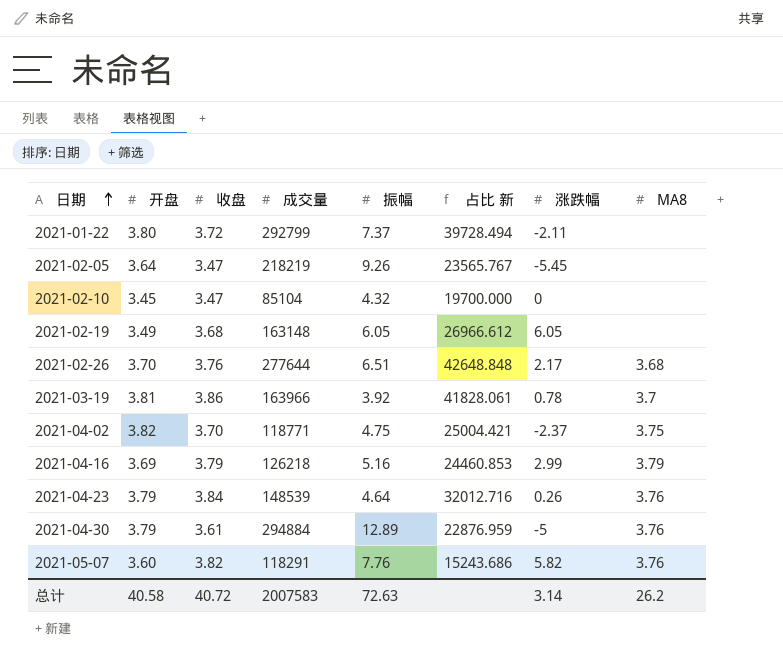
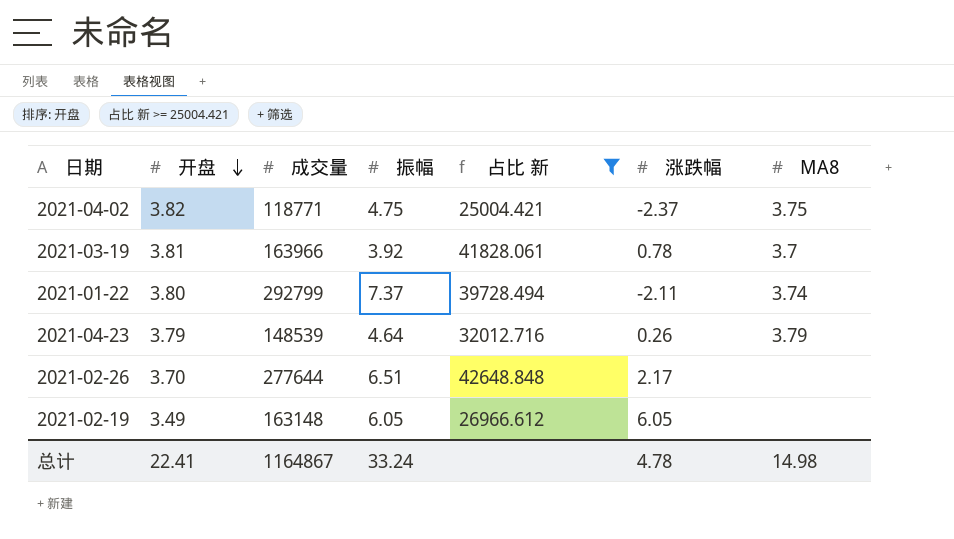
filter: none -> 占比 新 >= 25004.421
row order: 日期 ascending -> 开盘 descending
column 收盘 | position: 3 -> none
2021-01-22 | MA8: none -> 3.74
2021-04-23 | MA8: 3.76 -> 3.79
2021-02-26 | MA8: 3.68 -> none
总计 | 开盘: 40.58 -> 22.41
总计 | 成交量: 2007583 -> 1164867
总计 | 振幅: 72.63 -> 33.24
总计 | 涨跌幅: 3.14 -> 4.78
总计 | MA8: 26.2 -> 14.98

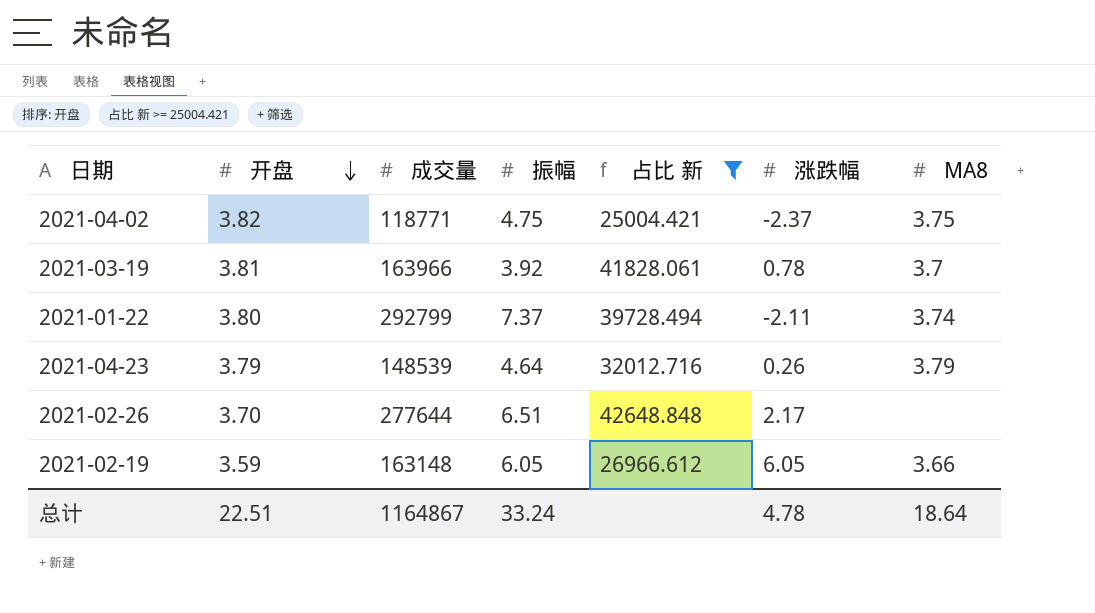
2021-02-19 | 开盘: 3.49 -> 3.59
2021-02-19 | MA8: none -> 3.66
总计 | 开盘: 22.41 -> 22.51
总计 | MA8: 14.98 -> 18.64

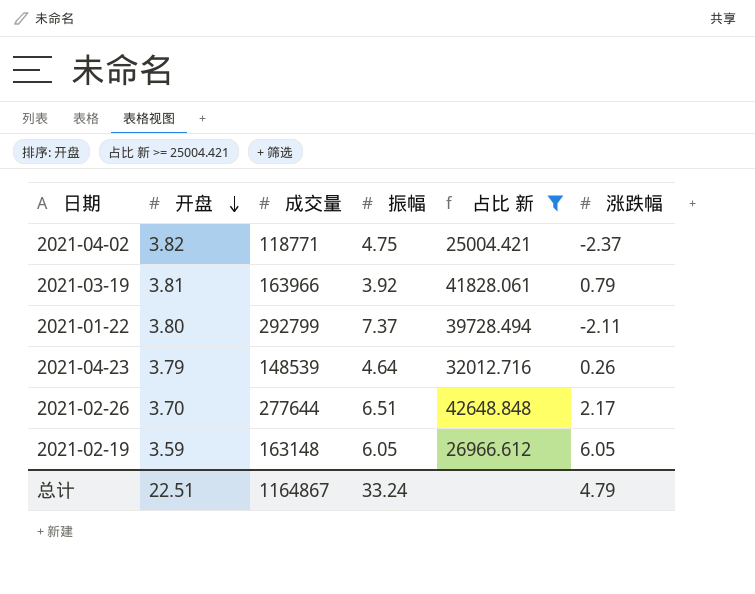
column MA8 | position: 7 -> none
2021-03-19 | 涨跌幅: 0.78 -> 0.79
总计 | 涨跌幅: 4.78 -> 4.79

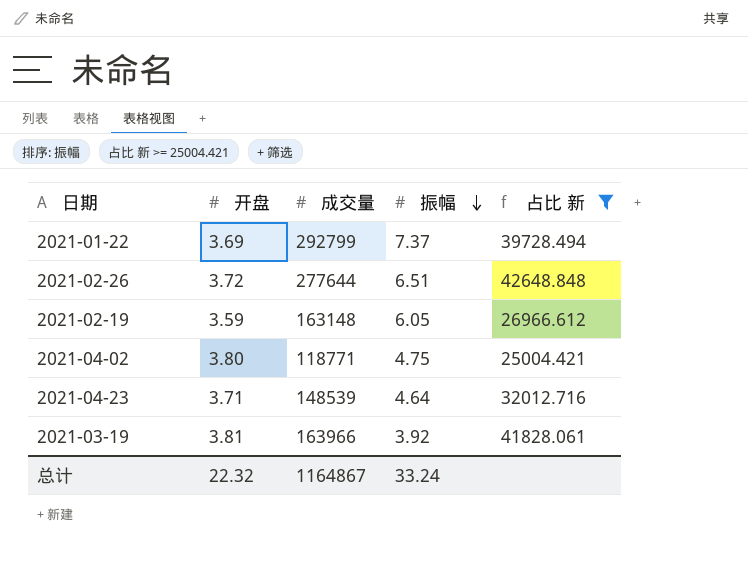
row order: 开盘 descending -> 振幅 descending
column 涨跌幅 | position: 6 -> none
2021-01-22 | 开盘: 3.80 -> 3.69
2021-02-26 | 开盘: 3.70 -> 3.72
2021-04-02 | 开盘: 3.82 -> 3.80
2021-04-23 | 开盘: 3.79 -> 3.71
总计 | 开盘: 22.51 -> 22.32

